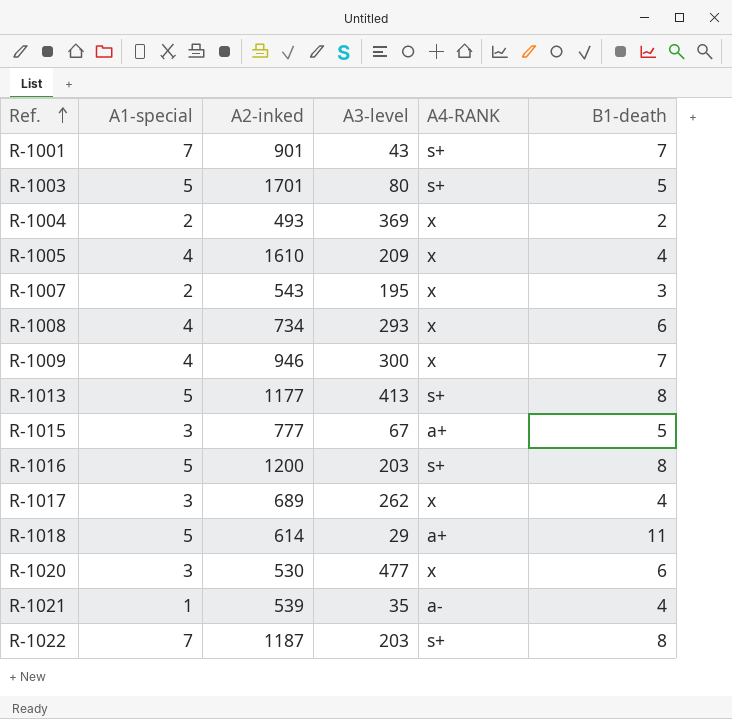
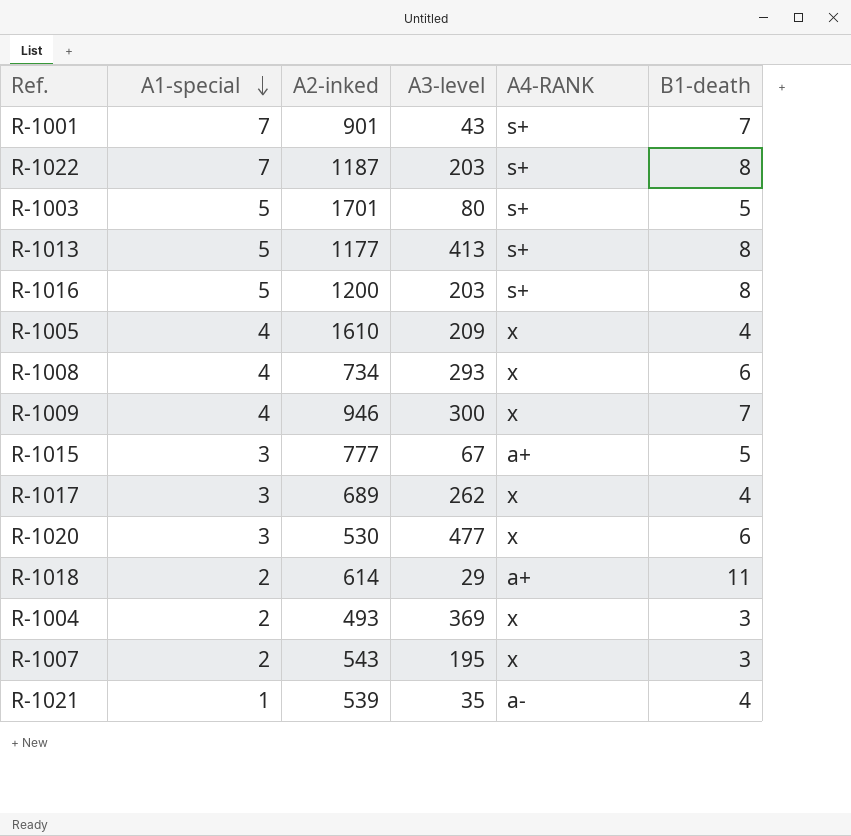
row order: Ref. ascending -> A1-special descending
R-1018 | A1-special: 5 -> 2
R-1004 | B1-death: 2 -> 3

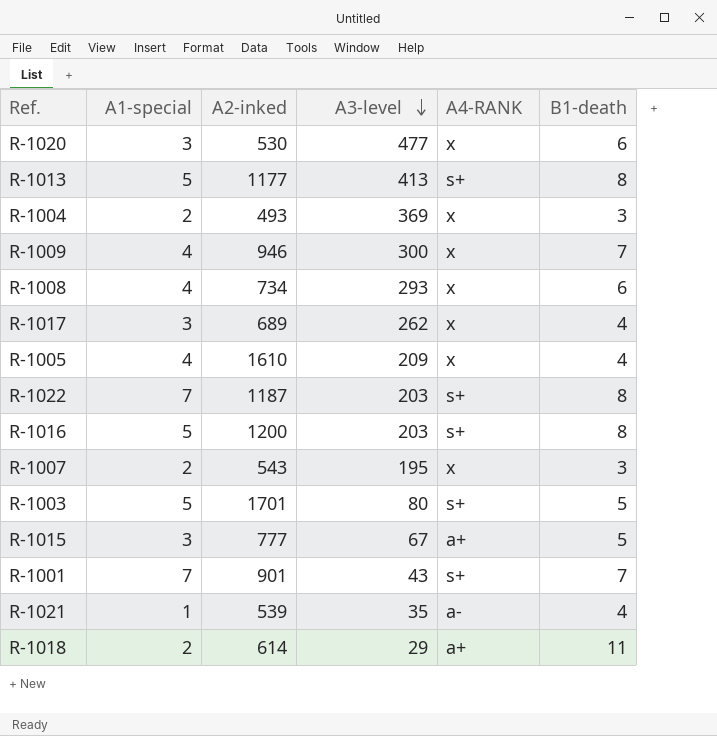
row order: A1-special descending -> A3-level descending

